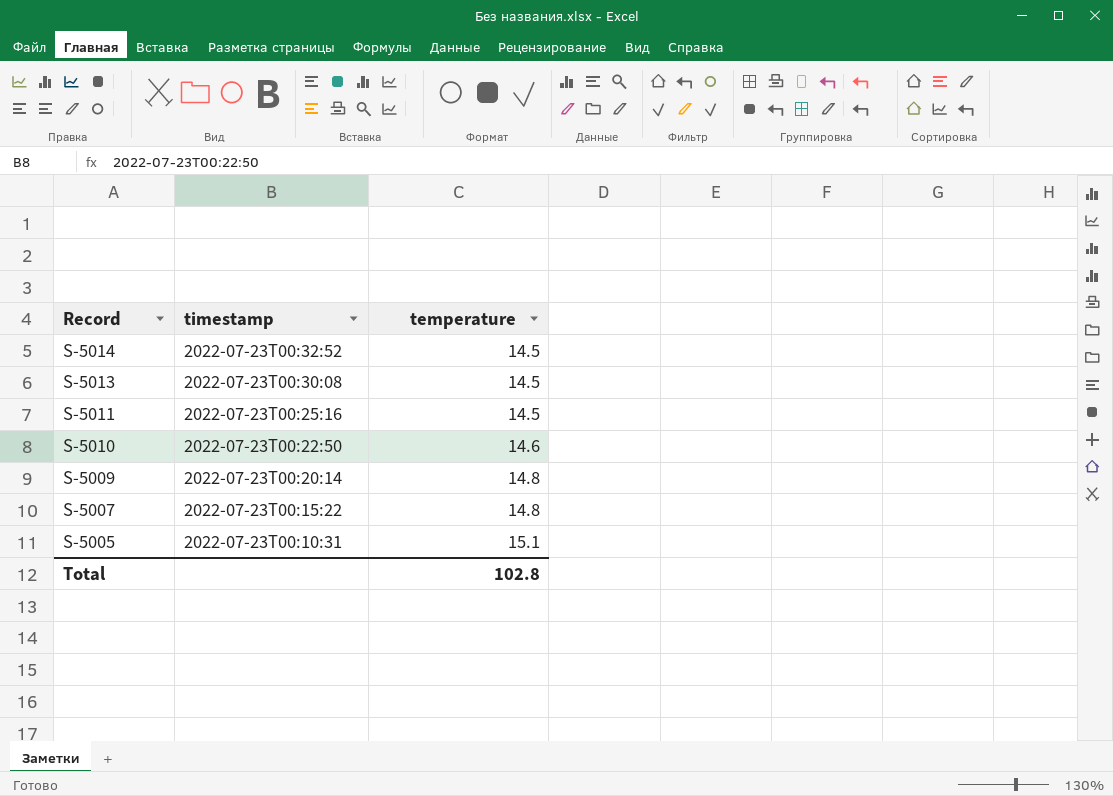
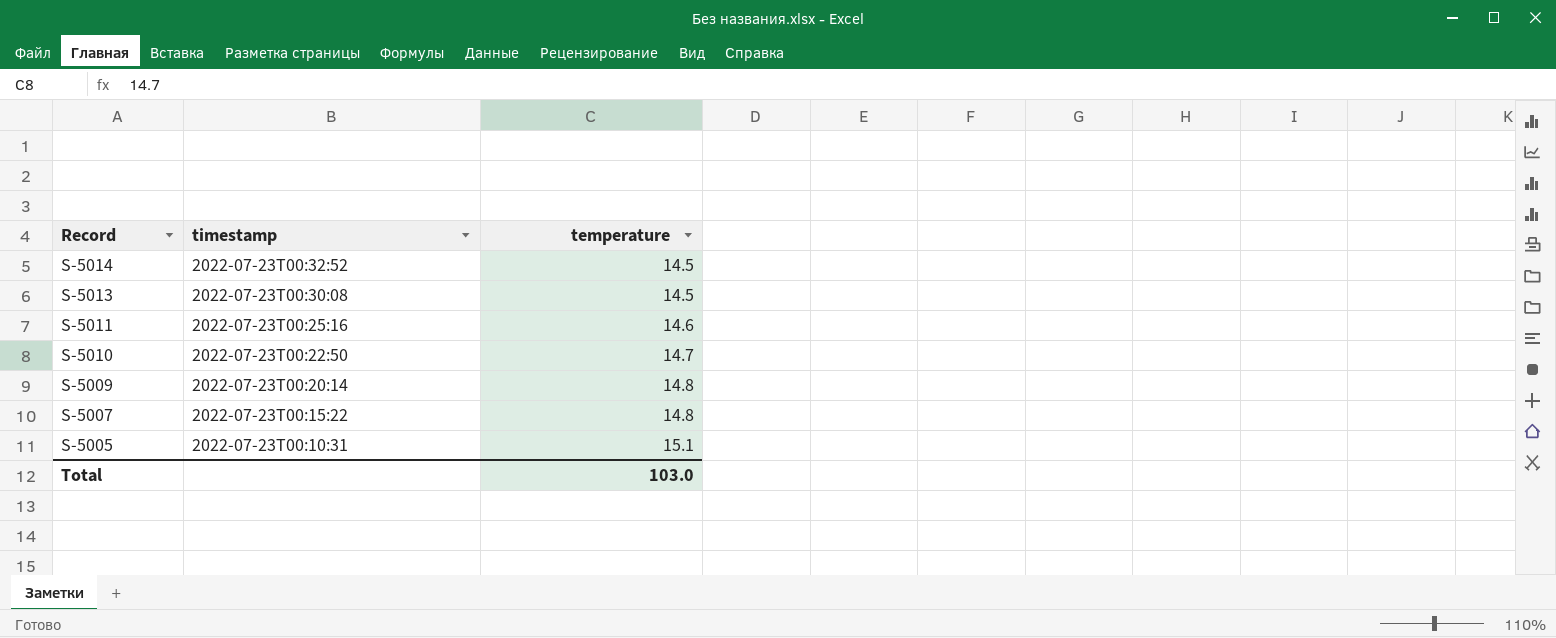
S-5011 | temperature: 14.5 -> 14.6
S-5010 | temperature: 14.6 -> 14.7
Total | temperature: 102.8 -> 103.0

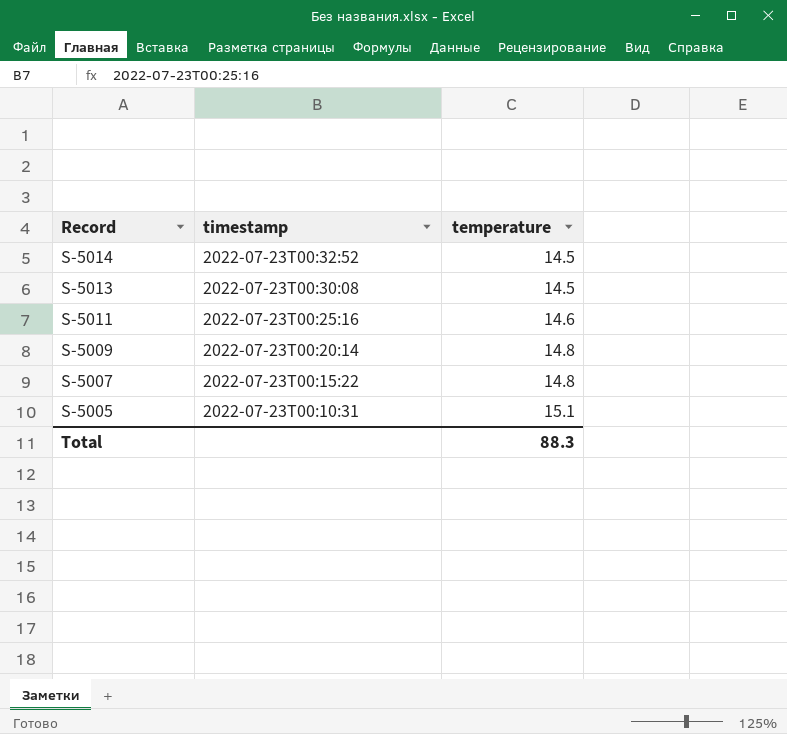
row S-5010: 2022-07-23T00:22:50 | 14.7 -> none
Total | temperature: 103.0 -> 88.3

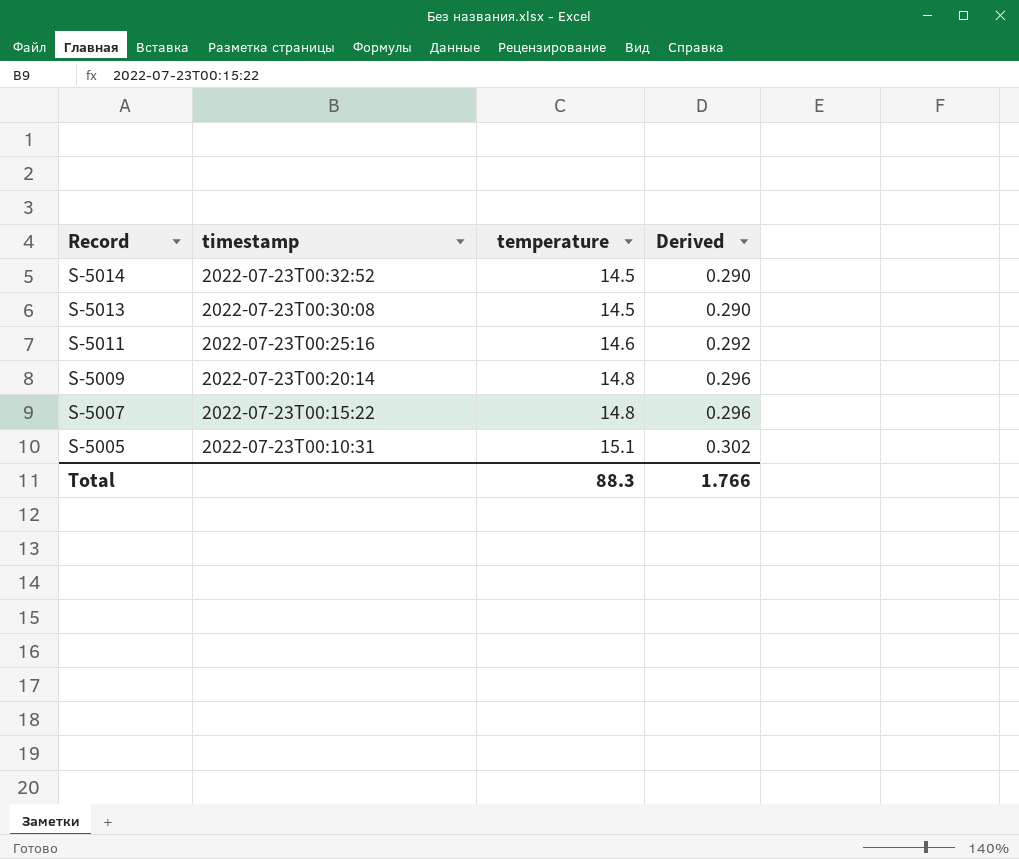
column Derived | formula: none -> [temperature] * 0.02

